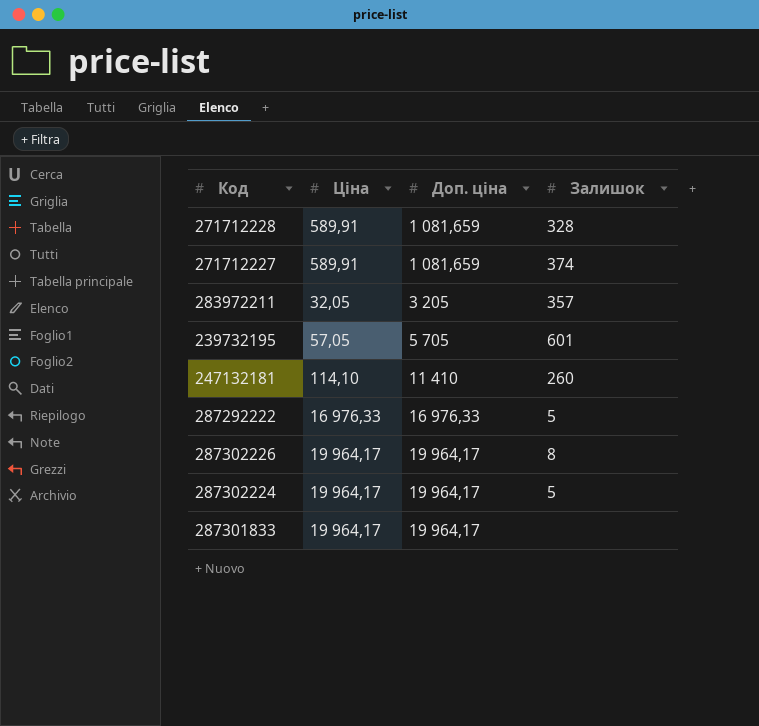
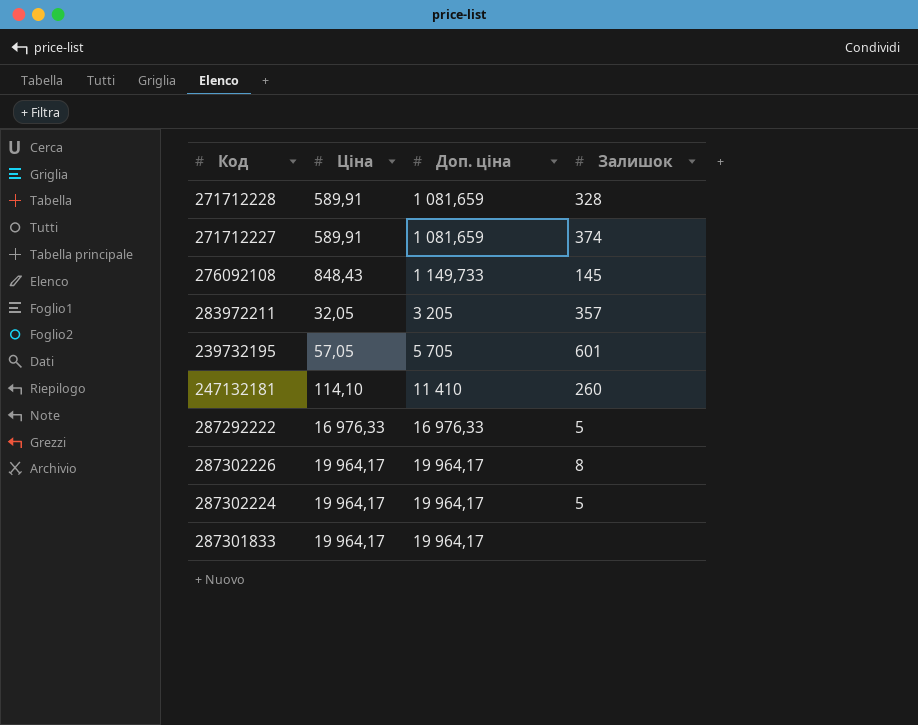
row 276092108: none -> 848,43 | 1 149,733 | 145

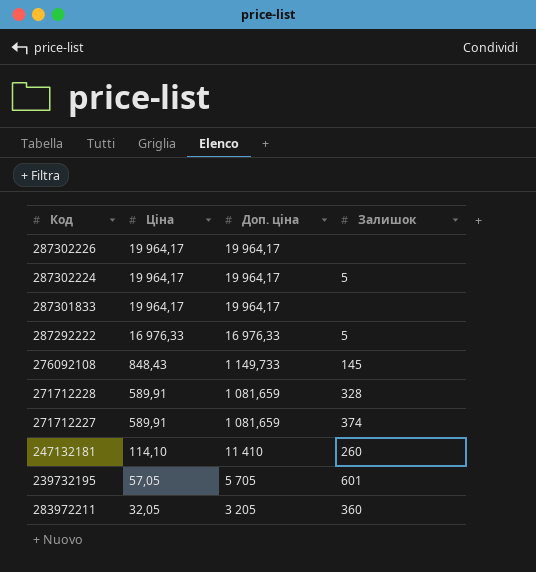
row order: Доп. ціна ascending -> Ціна descending
287302226 | Залишок: 8 -> none
283972211 | Залишок: 357 -> 360

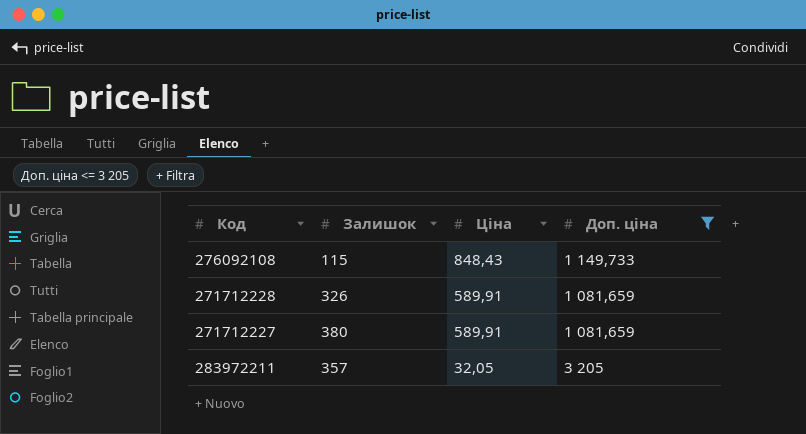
filter: none -> Доп. ціна <= 3 205
column Залишок | position: 4 -> 2
276092108 | Залишок: 145 -> 115
271712228 | Залишок: 328 -> 326
271712227 | Залишок: 374 -> 380
283972211 | Залишок: 360 -> 357

